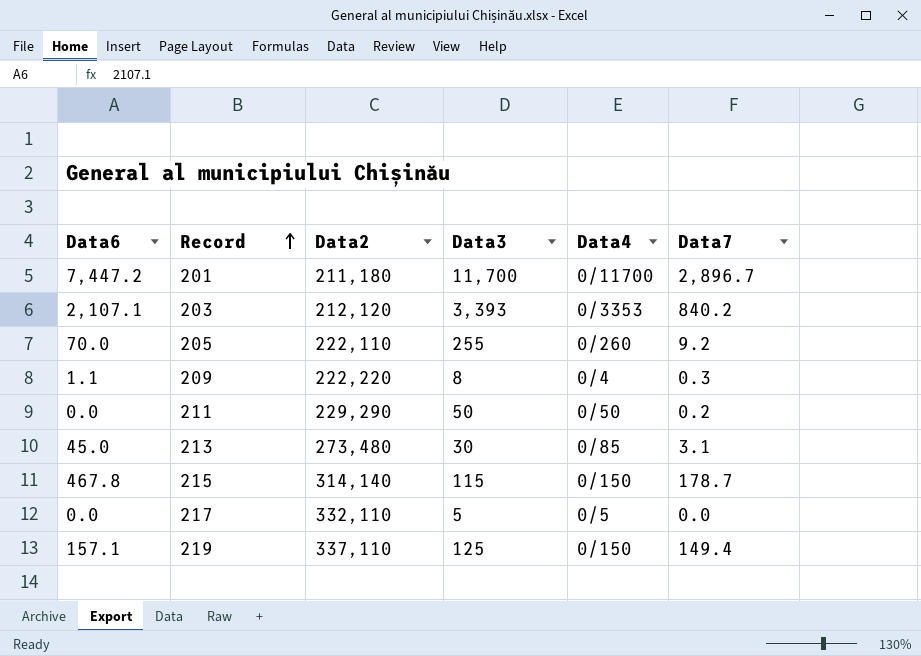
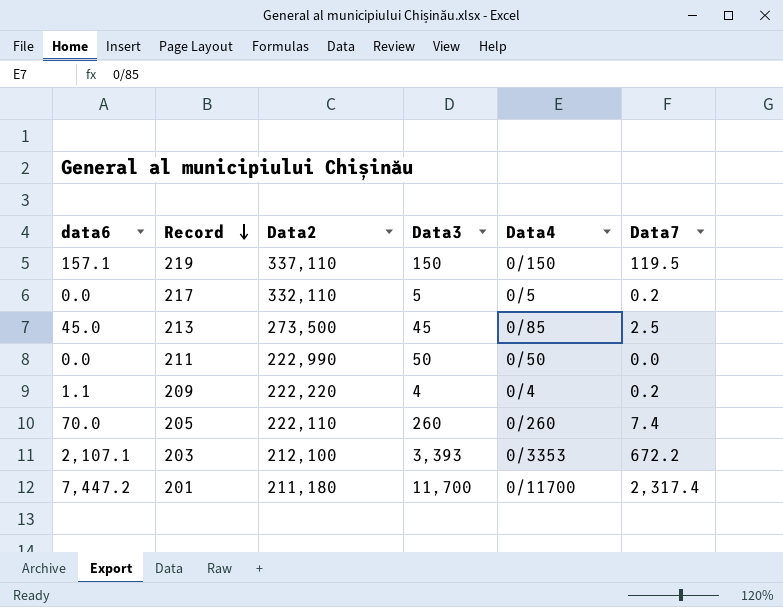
row order: Record ascending -> Record descending
column name: Data6 -> data6
row 215: 467.8 | 314,140 | 115 | 0/150 | 178.7 -> none
219 | Data3: 125 -> 150
219 | Data7: 149.4 -> 119.5
217 | Data7: 0.0 -> 0.2
213 | Data2: 273,480 -> 273,500
213 | Data3: 30 -> 45
213 | Data7: 3.1 -> 2.5
211 | Data2: 229,290 -> 222,990
211 | Data7: 0.2 -> 0.0
209 | Data3: 8 -> 4
209 | Data7: 0.3 -> 0.2
205 | Data3: 255 -> 260
205 | Data7: 9.2 -> 7.4
203 | Data2: 212,120 -> 212,100
203 | Data7: 840.2 -> 672.2
201 | Data7: 2,896.7 -> 2,317.4

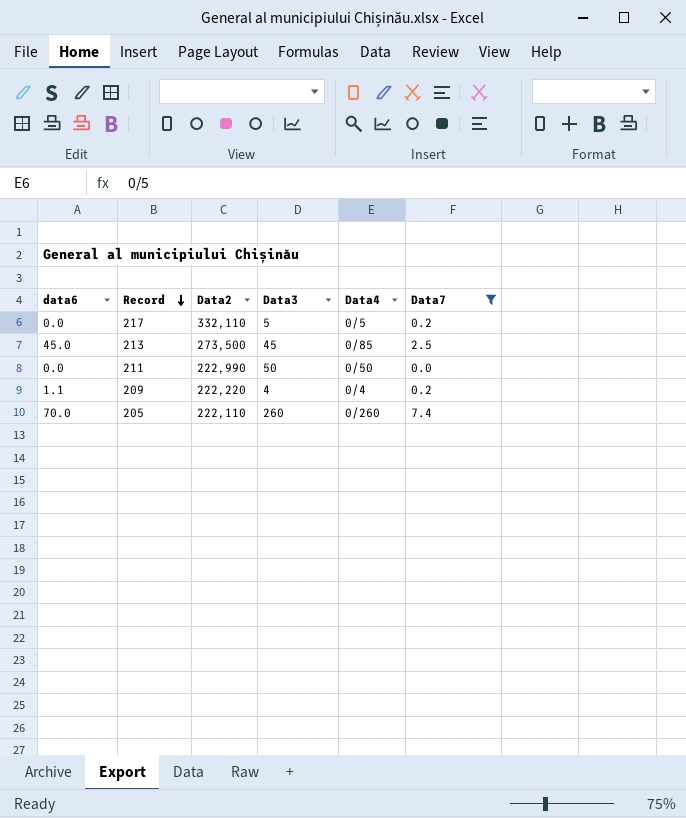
filter: none -> Data7 <= 7.4

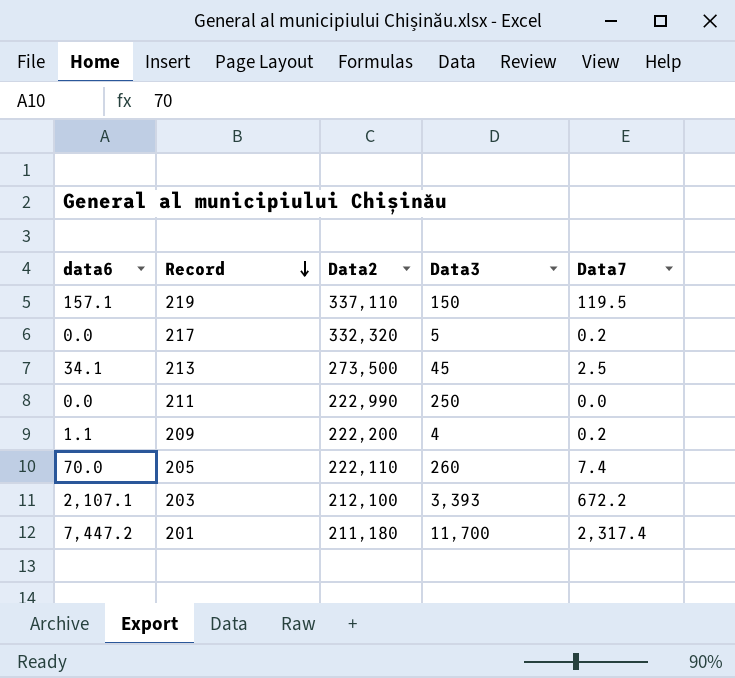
filter: Data7 <= 7.4 -> none
column Data4 | position: 5 -> none
217 | Data2: 332,110 -> 332,320
213 | data6: 45.0 -> 34.1
211 | Data3: 50 -> 250
209 | Data2: 222,220 -> 222,200

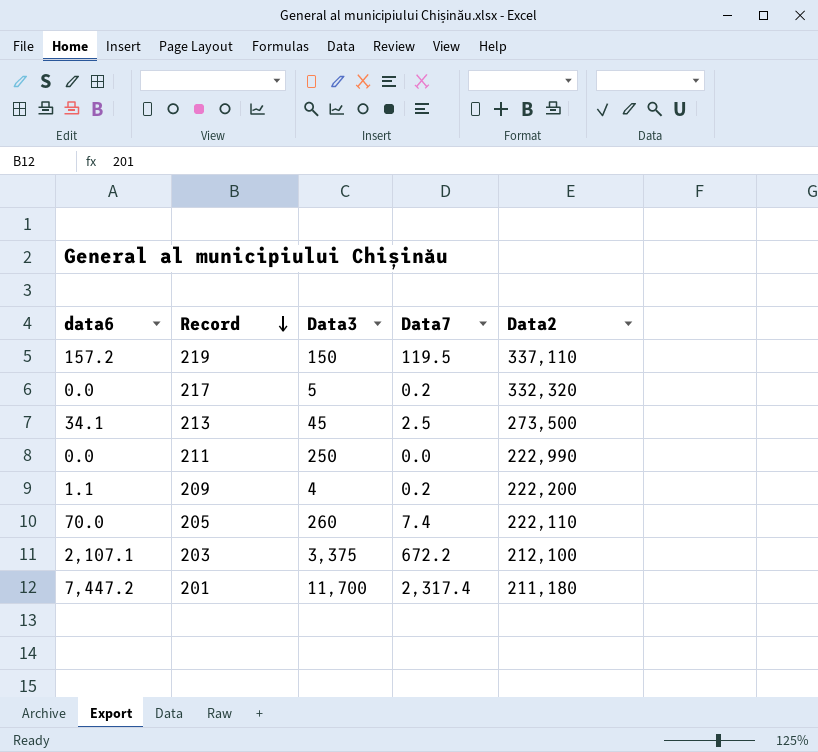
column Data2 | position: 3 -> 5
219 | data6: 157.1 -> 157.2
203 | Data3: 3,393 -> 3,375

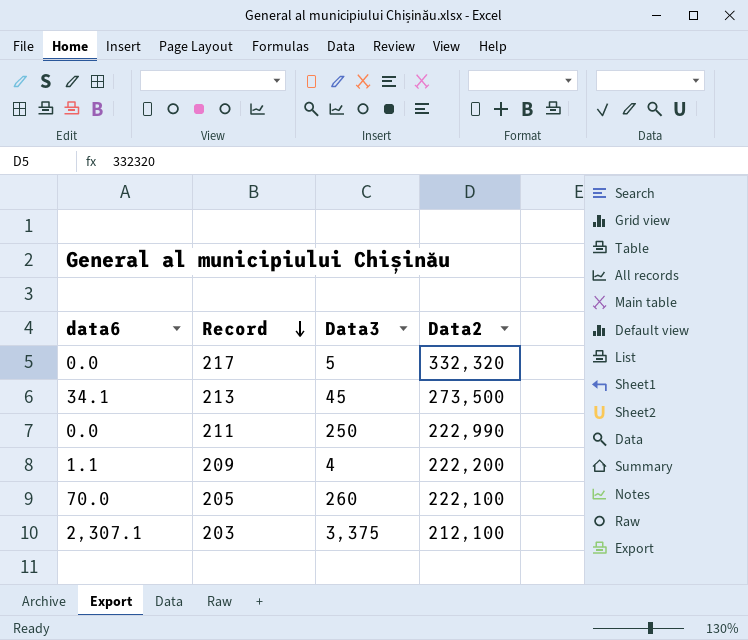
column Data7 | position: 4 -> none
row 219: 157.2 | 150 | 119.5 | 337,110 -> none
row 201: 7,447.2 | 11,700 | 2,317.4 | 211,180 -> none
205 | Data2: 222,110 -> 222,100
203 | data6: 2,107.1 -> 2,307.1

